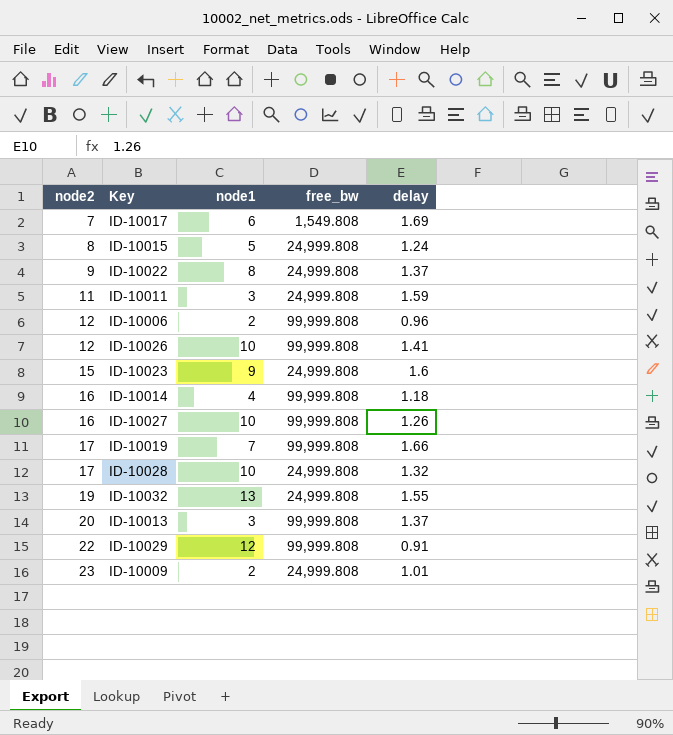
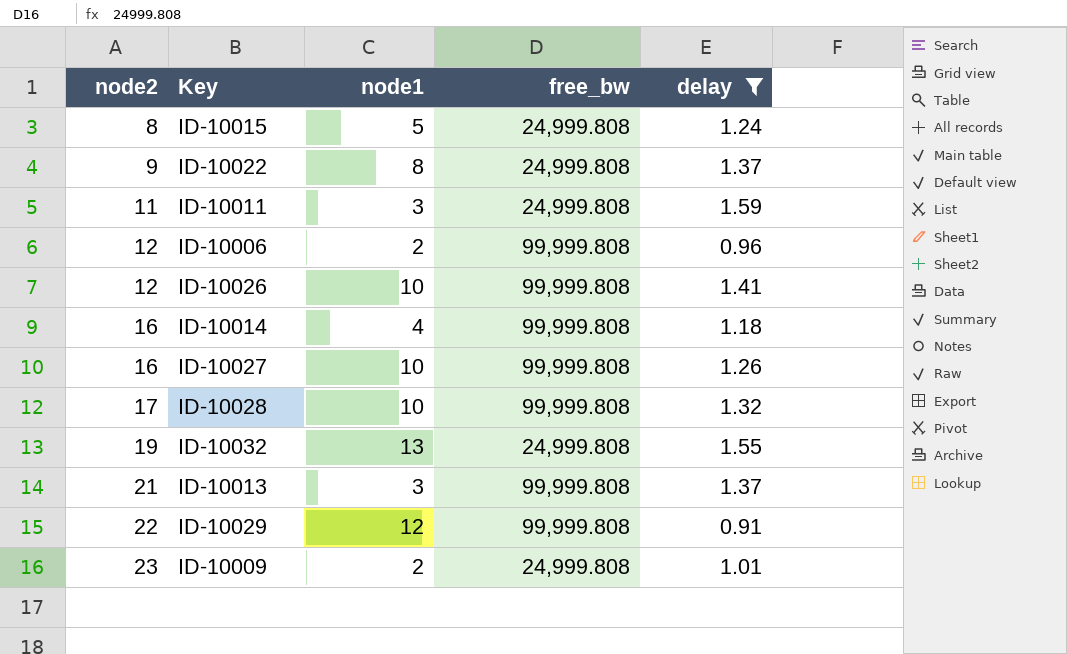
filter: none -> delay <= 1.59
ID-10028 | free_bw: 24,999.808 -> 99,999.808
ID-10013 | node2: 20 -> 21

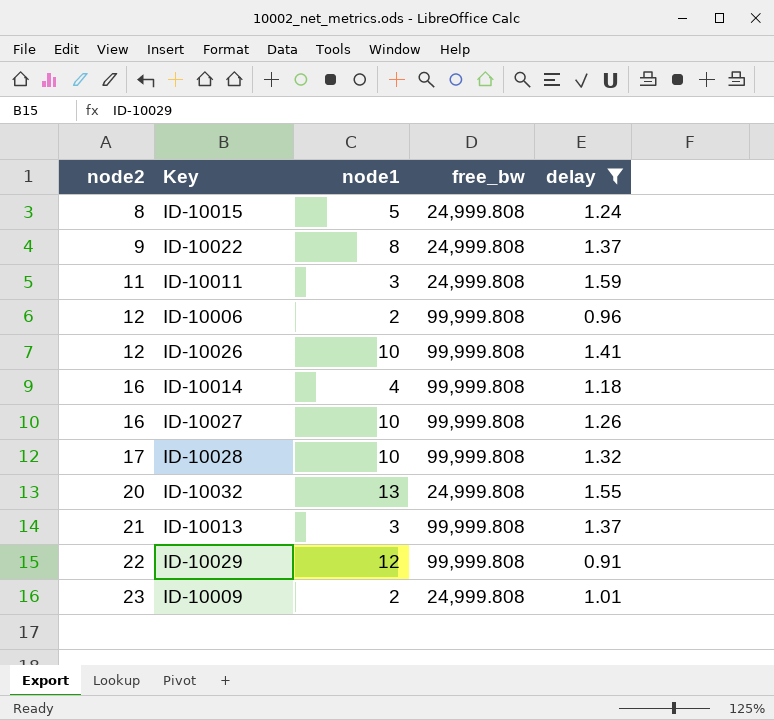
ID-10032 | node2: 19 -> 20

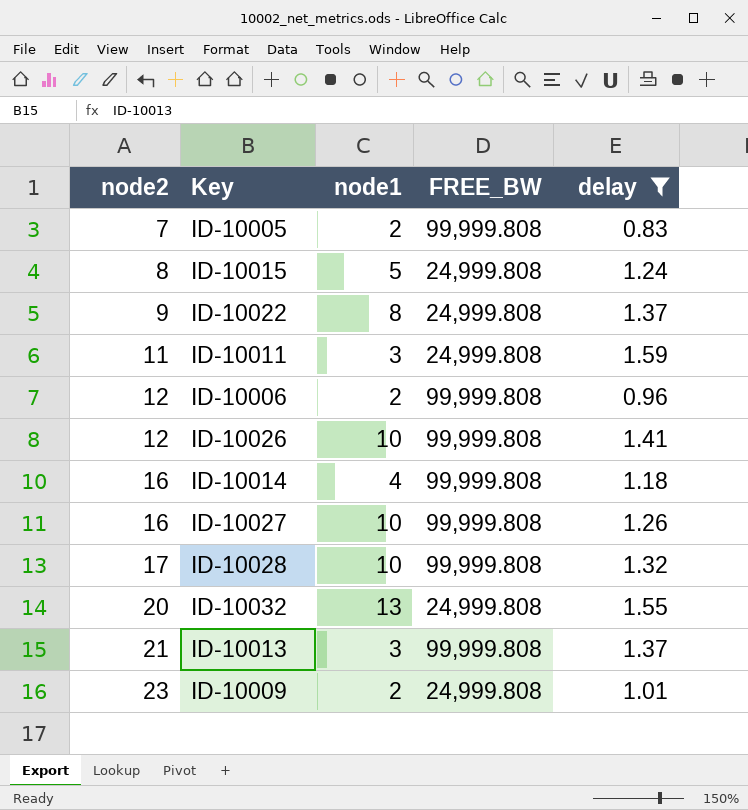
column name: free_bw -> FREE_BW
row ID-10029: 22 | 12 | 99,999.808 | 0.91 -> none
row ID-10005: none -> 7 | 2 | 99,999.808 | 0.83

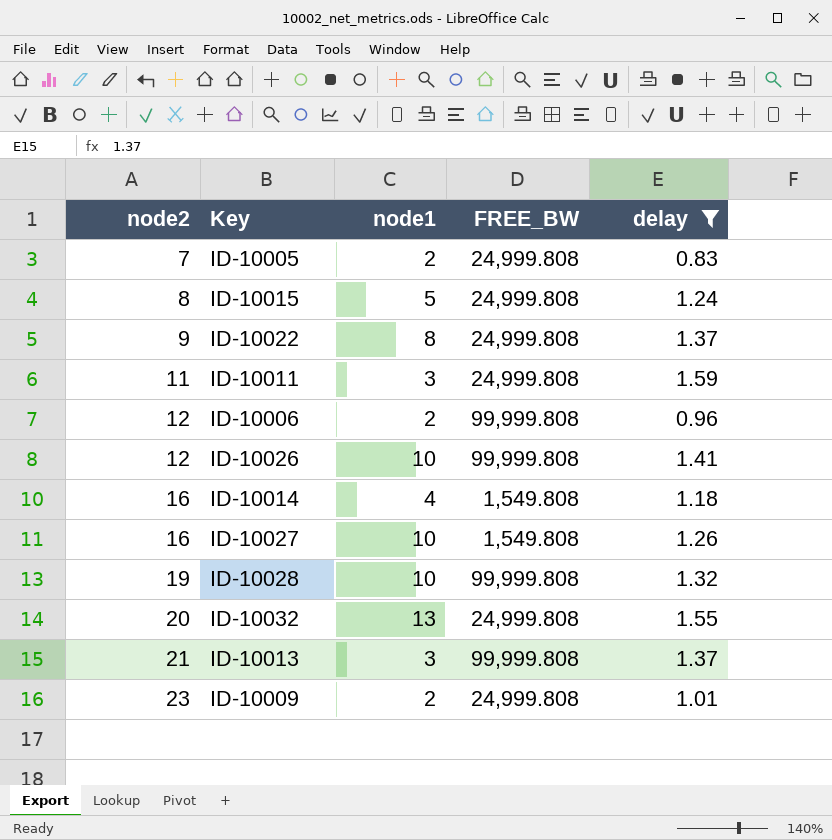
ID-10005 | FREE_BW: 99,999.808 -> 24,999.808
ID-10014 | FREE_BW: 99,999.808 -> 1,549.808
ID-10027 | FREE_BW: 99,999.808 -> 1,549.808
ID-10028 | node2: 17 -> 19

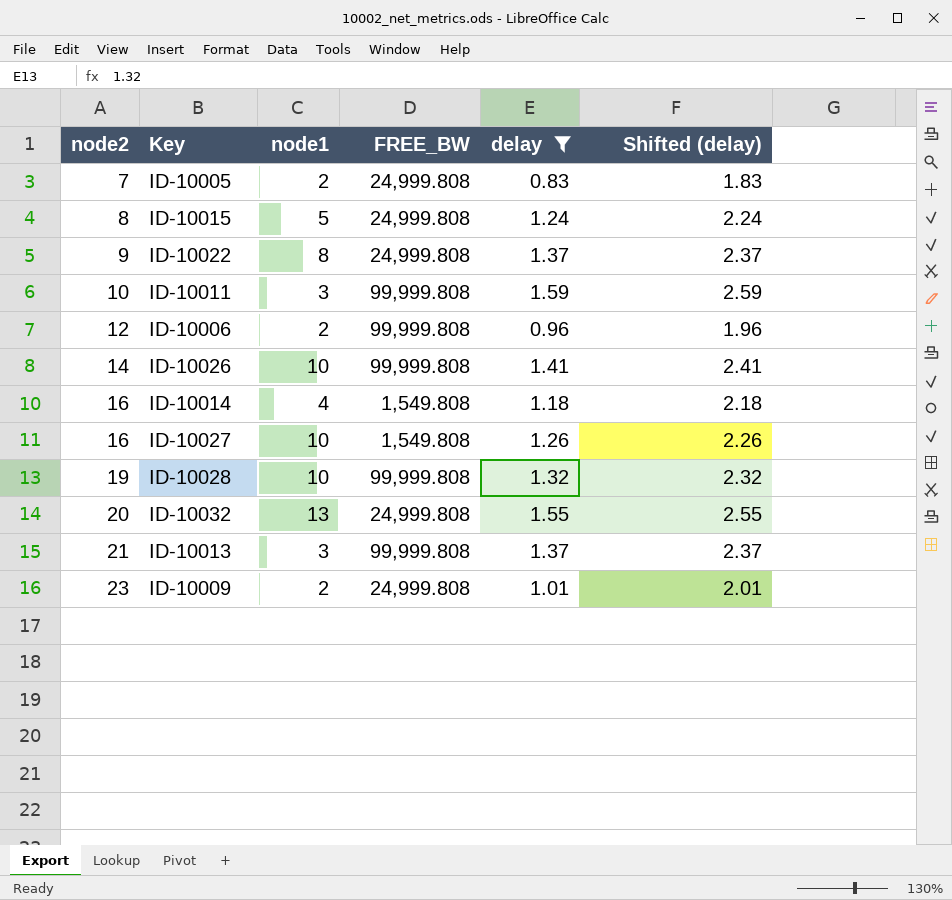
column Shifted (delay) | formula: none -> [delay] + 1
ID-10011 | node2: 11 -> 10
ID-10011 | FREE_BW: 24,999.808 -> 99,999.808
ID-10026 | node2: 12 -> 14

